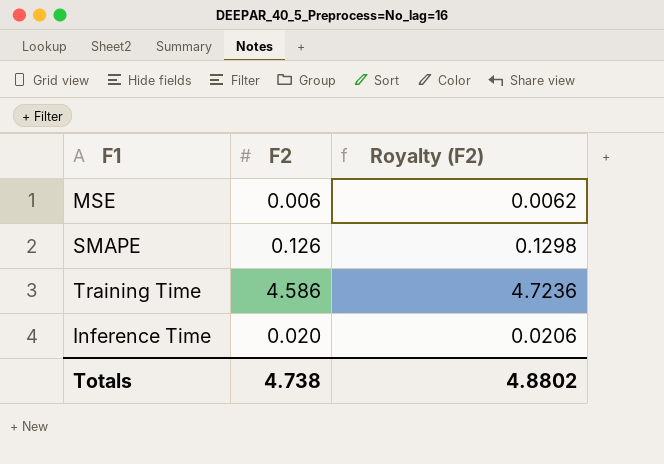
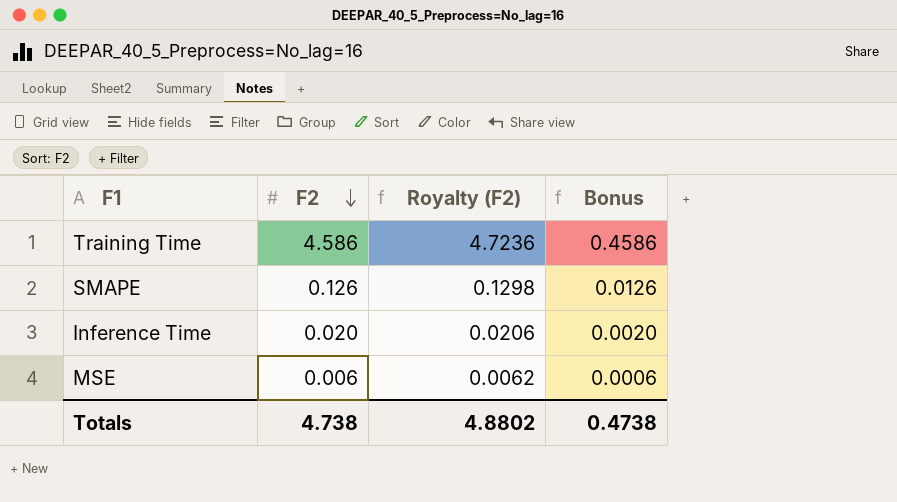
row order: none -> F2 descending
column Bonus | formula: none -> [F2] * 0.1

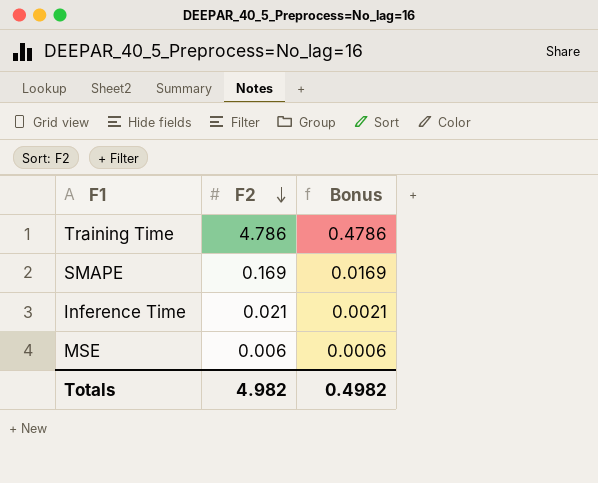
column Royalty (F2) | formula: [F2] * 1.03 -> none
Training Time | F2: 4.586 -> 4.786
Training Time | Bonus: 0.4586 -> 0.4786
SMAPE | F2: 0.126 -> 0.169
SMAPE | Bonus: 0.0126 -> 0.0169
Inference Time | F2: 0.020 -> 0.021
Inference Time | Bonus: 0.0020 -> 0.0021
Totals | F2: 4.738 -> 4.982
Totals | Bonus: 0.4738 -> 0.4982

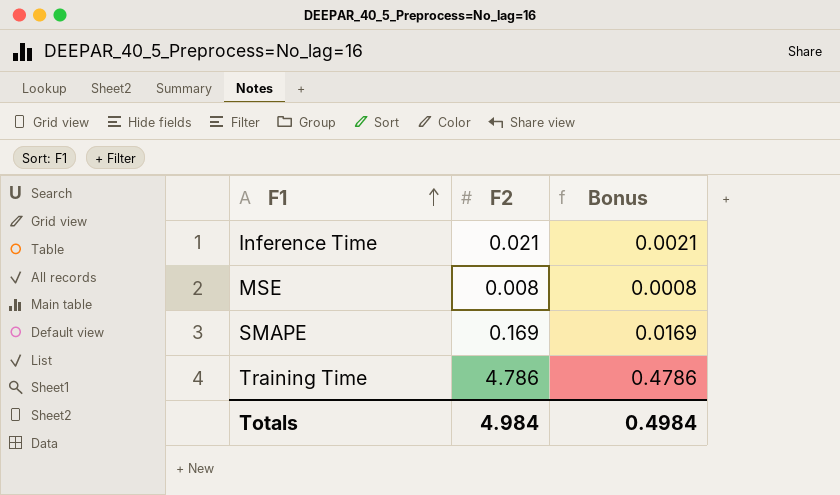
row order: F2 descending -> F1 ascending
MSE | F2: 0.006 -> 0.008
MSE | Bonus: 0.0006 -> 0.0008
Totals | F2: 4.982 -> 4.984
Totals | Bonus: 0.4982 -> 0.4984

